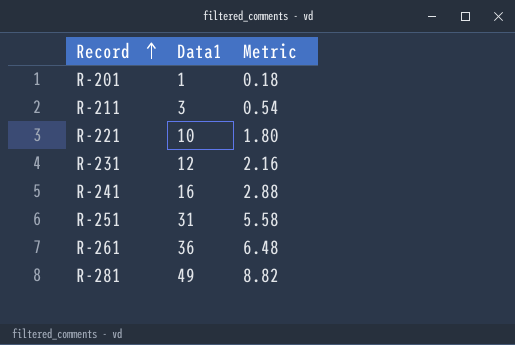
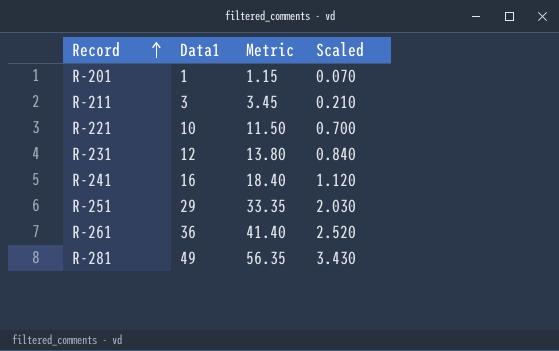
column Metric | formula: [Data1] * 0.18 -> [Data1] * 1.15
column Scaled | formula: none -> [Data1] * 0.07
R-251 | Data1: 31 -> 29

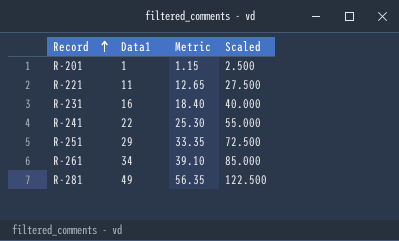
column Scaled | formula: [Data1] * 0.07 -> [Data1] * 2.5
row R-211: 3 | 3.45 | 0.210 -> none
R-221 | Data1: 10 -> 11
R-221 | Metric: 11.50 -> 12.65
R-231 | Data1: 12 -> 16
R-231 | Metric: 13.80 -> 18.40
R-241 | Data1: 16 -> 22
R-241 | Metric: 18.40 -> 25.30
R-261 | Data1: 36 -> 34
R-261 | Metric: 41.40 -> 39.10

